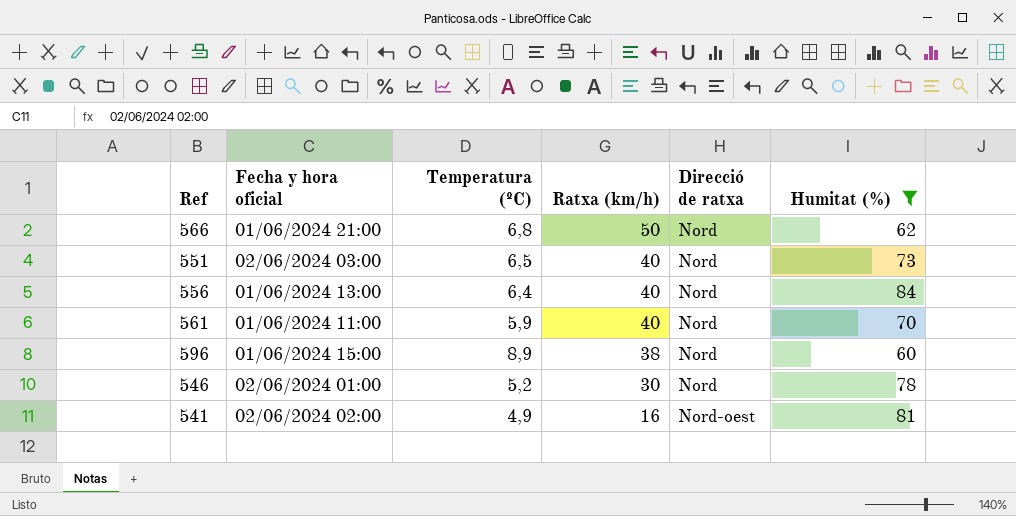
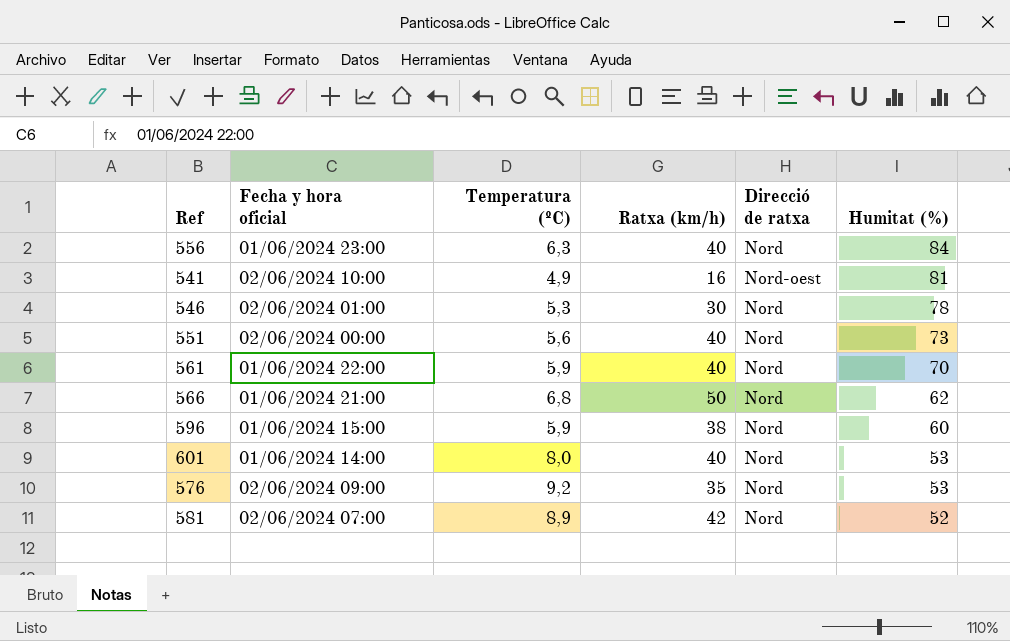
filter: Humitat (%) >= 60 -> none
row order: Ratxa (km/h) descending -> Humitat (%) descending
556 | Fecha y hora oficial: 01/06/2024 13:00 -> 01/06/2024 23:00
556 | Temperatura (ºC): 6,4 -> 6,3
541 | Fecha y hora oficial: 02/06/2024 02:00 -> 02/06/2024 10:00
546 | Temperatura (ºC): 5,2 -> 5,3
551 | Fecha y hora oficial: 02/06/2024 03:00 -> 02/06/2024 00:00
551 | Temperatura (ºC): 6,5 -> 5,6
561 | Fecha y hora oficial: 01/06/2024 11:00 -> 01/06/2024 22:00
596 | Temperatura (ºC): 8,9 -> 5,9

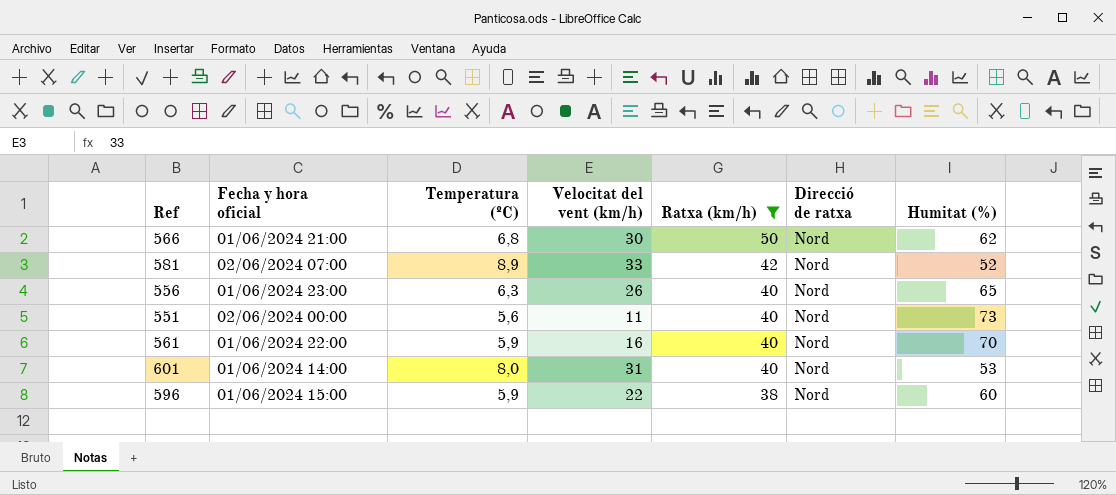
filter: none -> Ratxa (km/h) >= 38
row order: Humitat (%) descending -> Ratxa (km/h) descending
column Velocitat del vent (km/h) | position: none -> 4
556 | Humitat (%): 84 -> 65

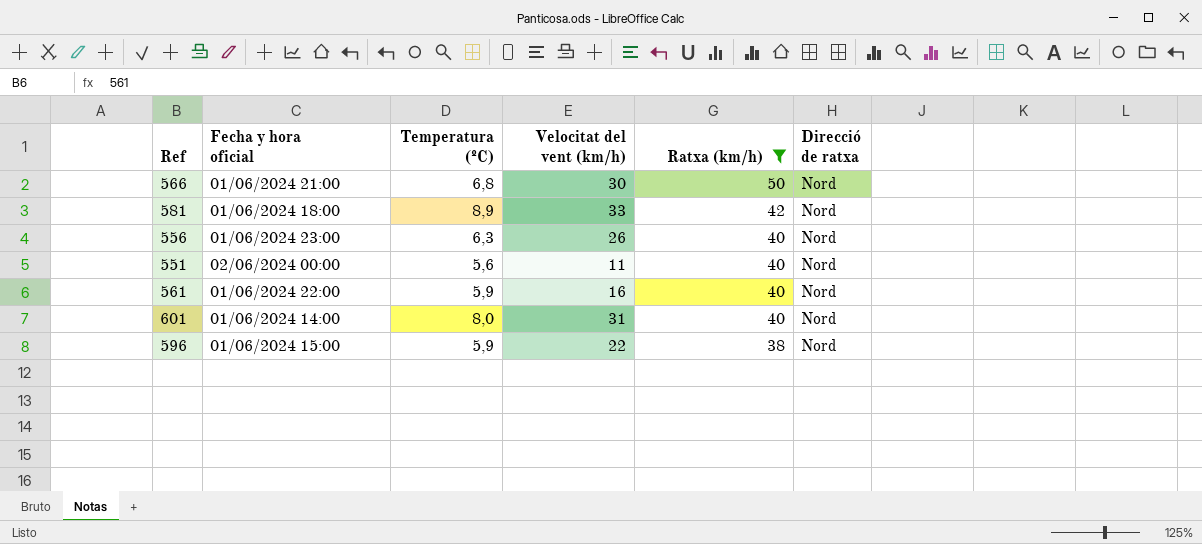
column Humitat (%) | position: 7 -> none
581 | Fecha y hora oficial: 02/06/2024 07:00 -> 01/06/2024 18:00

